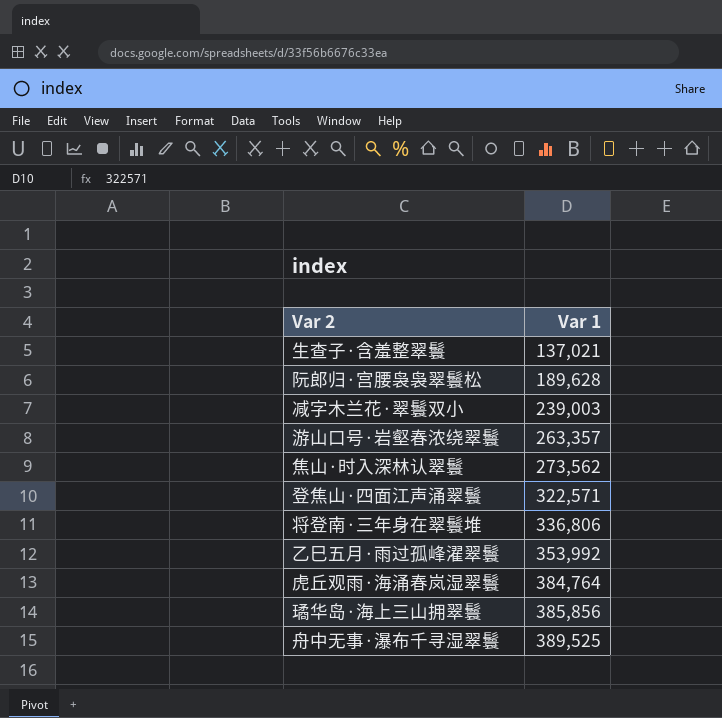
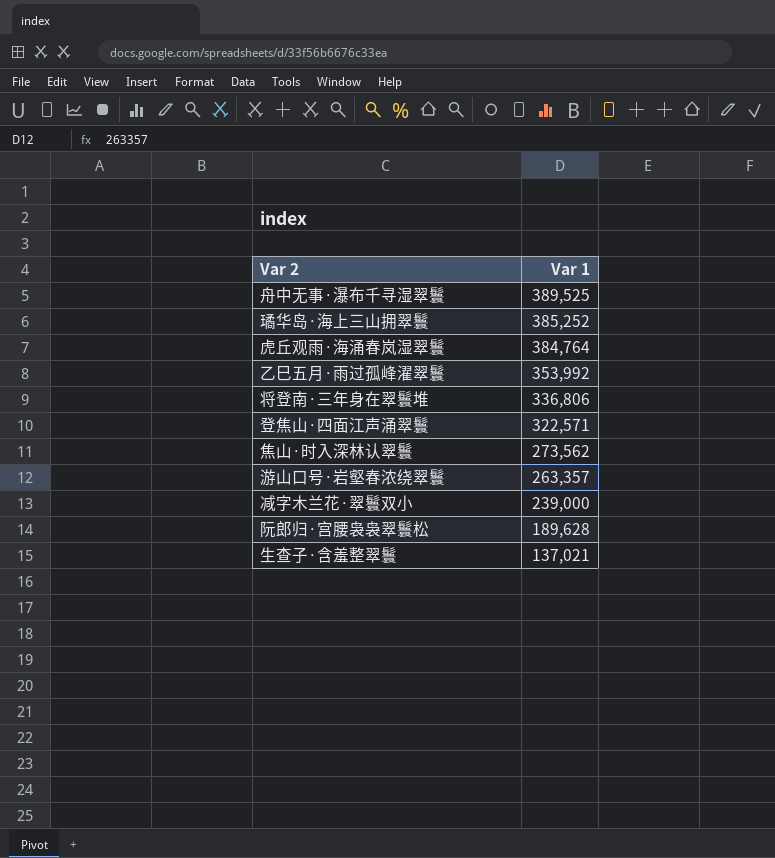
row order: Var 1 ascending -> Var 1 descending
璚华岛·海上三山拥翠鬟 | Var 1: 385,856 -> 385,252
减字木兰花·翠鬟双小 | Var 1: 239,003 -> 239,000

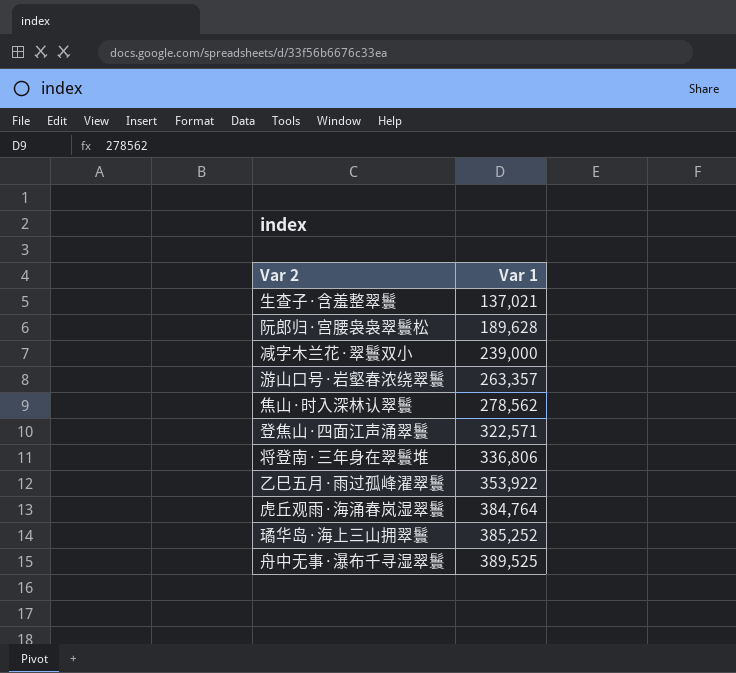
row order: Var 1 descending -> Var 1 ascending
焦山·时入深林认翠鬟 | Var 1: 273,562 -> 278,562
乙巳五月·雨过孤峰濯翠鬟 | Var 1: 353,992 -> 353,922

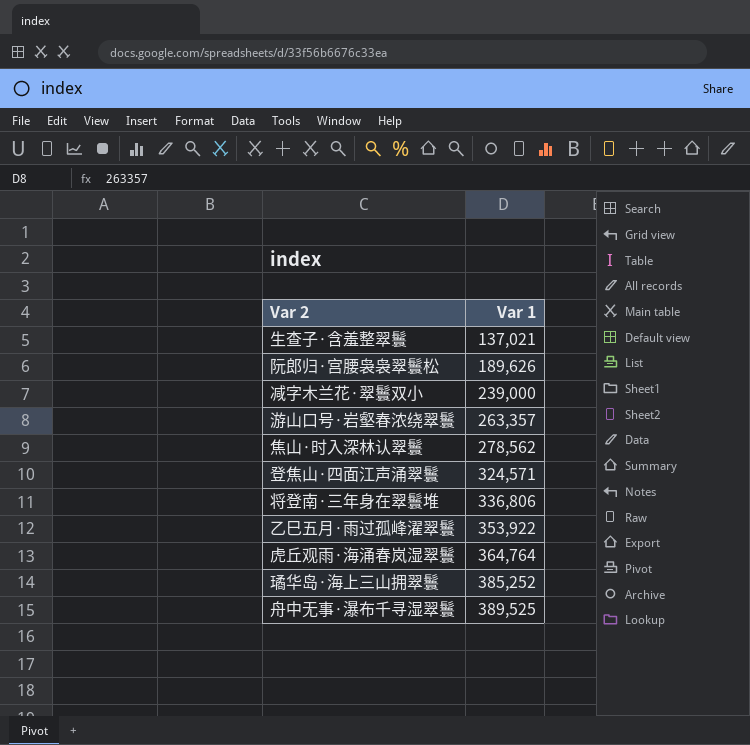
阮郎归·宫腰袅袅翠鬟松 | Var 1: 189,628 -> 189,626
登焦山·四面江声涌翠鬟 | Var 1: 322,571 -> 324,571
虎丘观雨·海涌春岚湿翠鬟 | Var 1: 384,764 -> 364,764

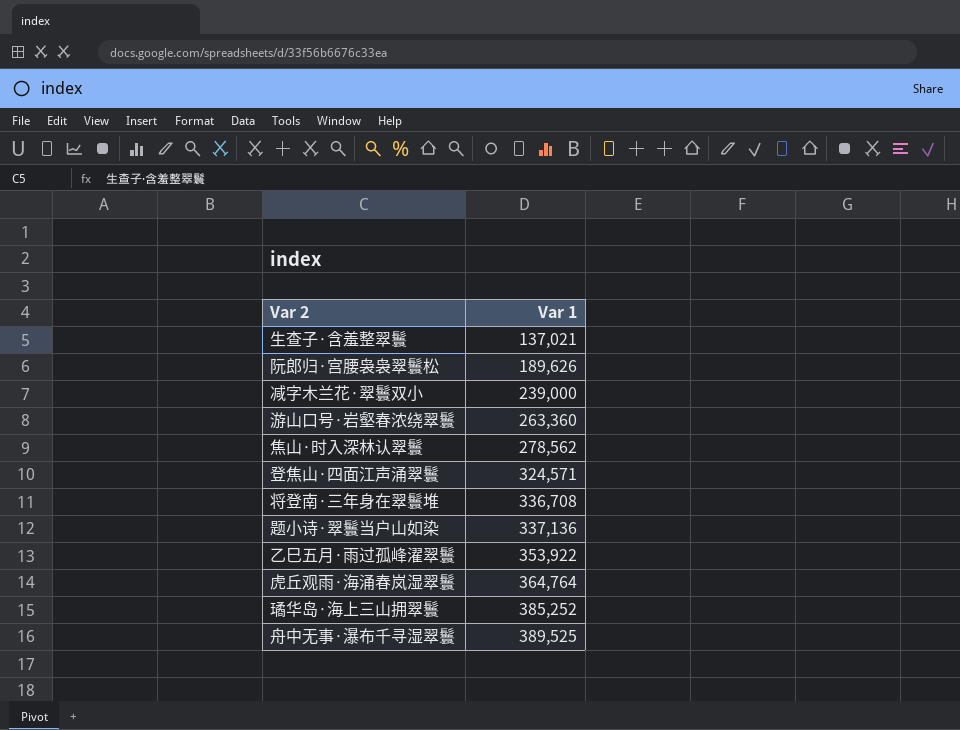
游山口号·岩壑春浓绕翠鬟 | Var 1: 263,357 -> 263,360
将登南·三年身在翠鬟堆 | Var 1: 336,806 -> 336,708
row 题小诗·翠鬟当户山如染: none -> 337,136

